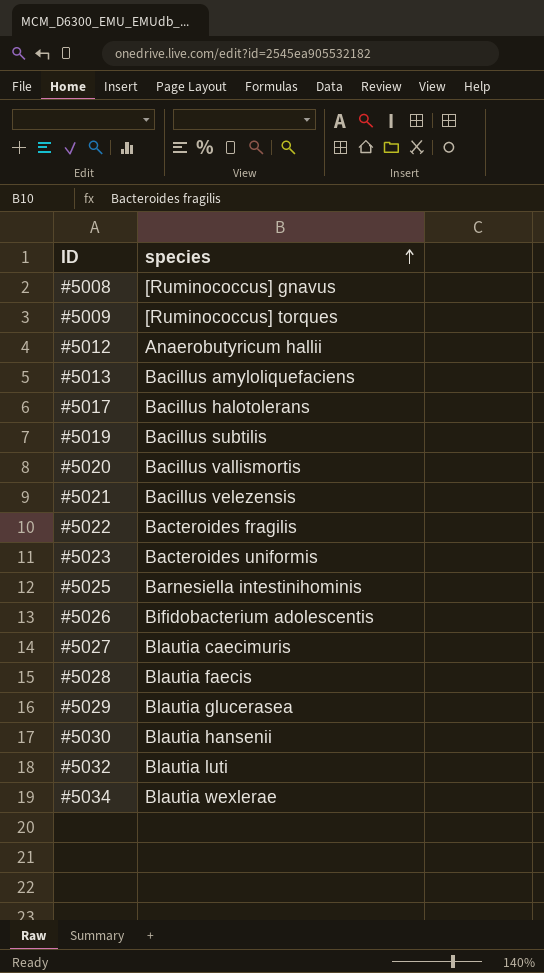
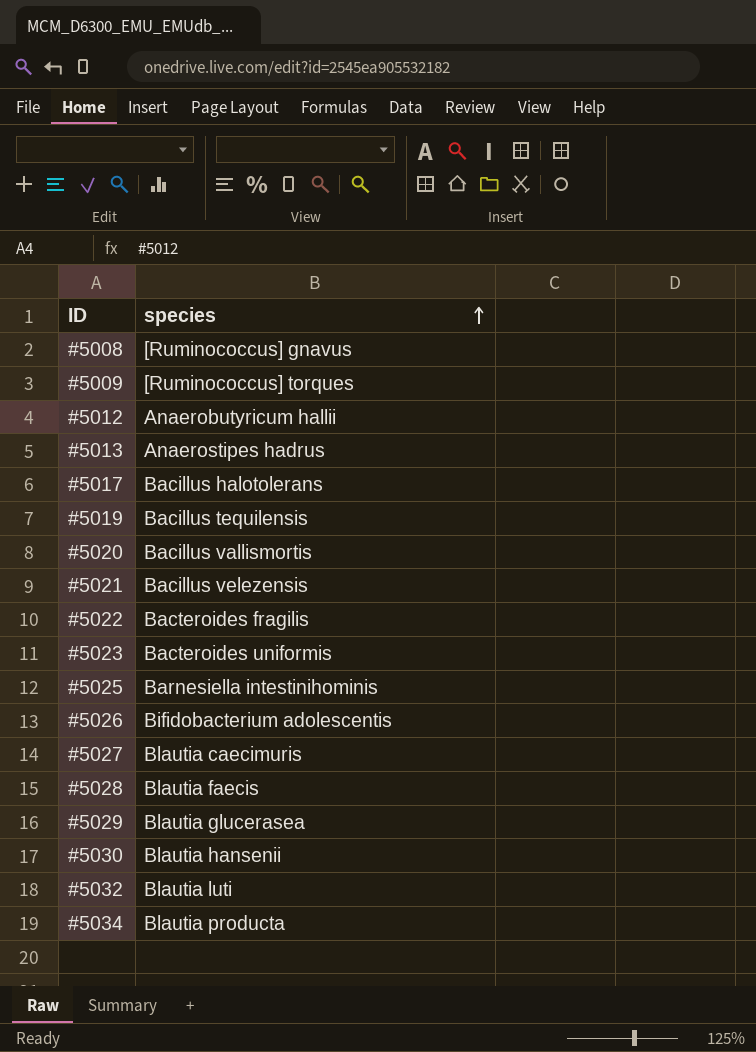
#5013 | species: Bacillus amyloliquefaciens -> Anaerostipes hadrus
#5019 | species: Bacillus subtilis -> Bacillus tequilensis
#5034 | species: Blautia wexlerae -> Blautia producta

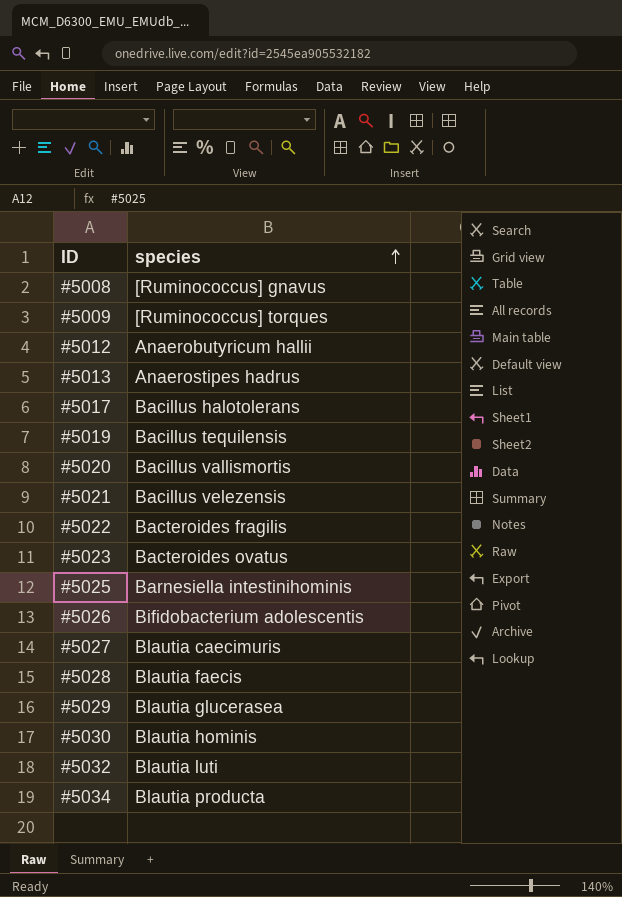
#5023 | species: Bacteroides uniformis -> Bacteroides ovatus
#5030 | species: Blautia hansenii -> Blautia hominis

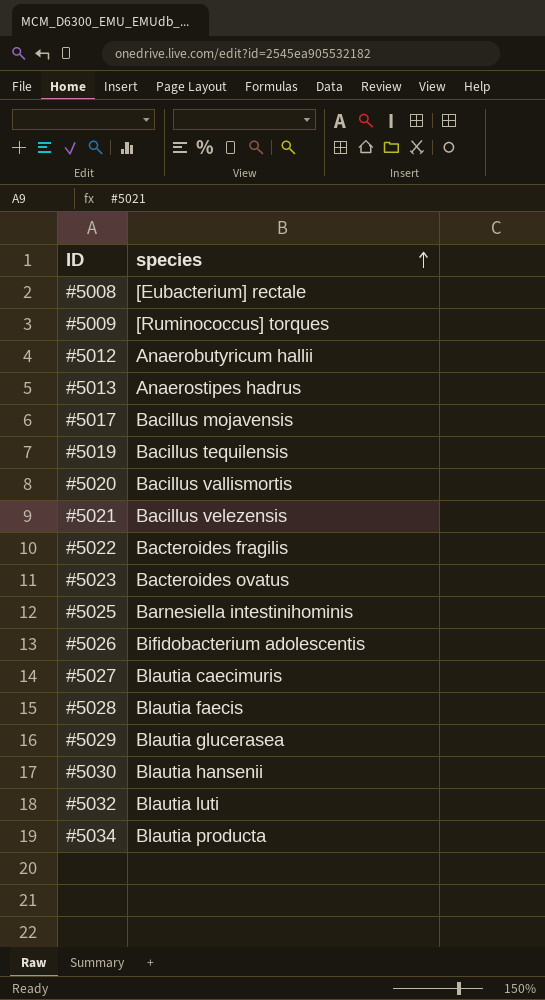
#5008 | species: [Ruminococcus] gnavus -> [Eubacterium] rectale
#5017 | species: Bacillus halotolerans -> Bacillus mojavensis
#5030 | species: Blautia hominis -> Blautia hansenii

